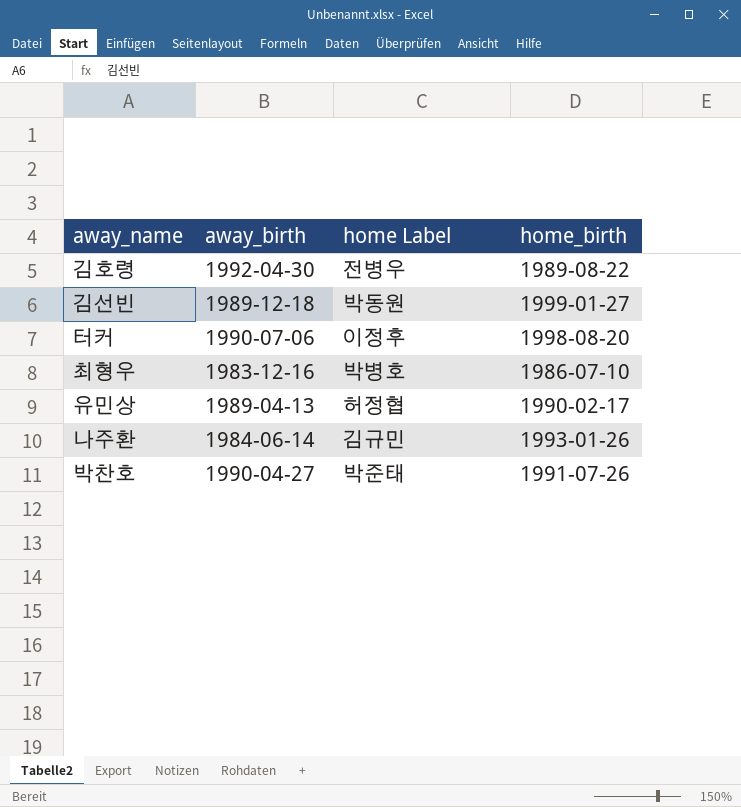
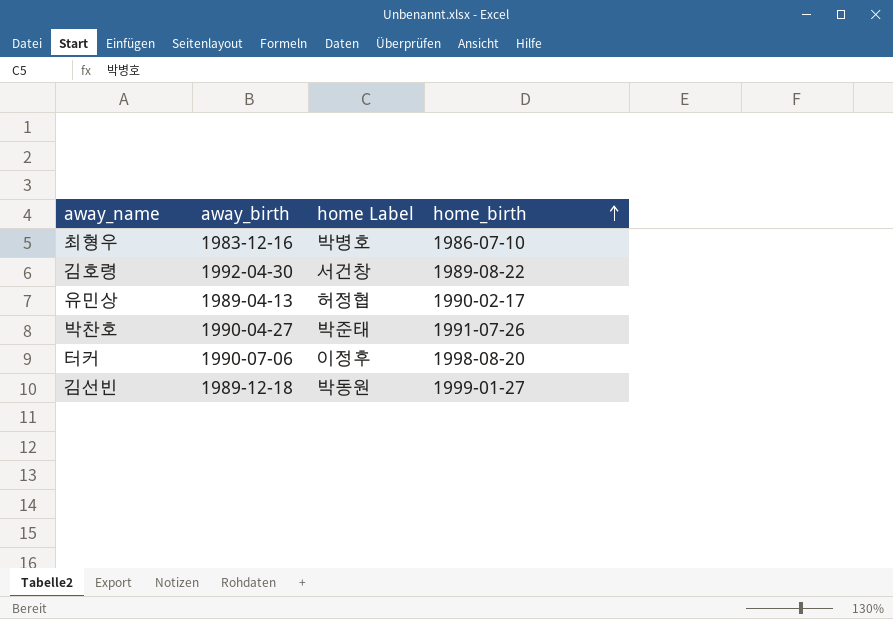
row order: none -> home_birth ascending
row 나주환: 1984-06-14 | 김규민 | 1993-01-26 -> none
김호령 | home Label: 전병우 -> 서건창

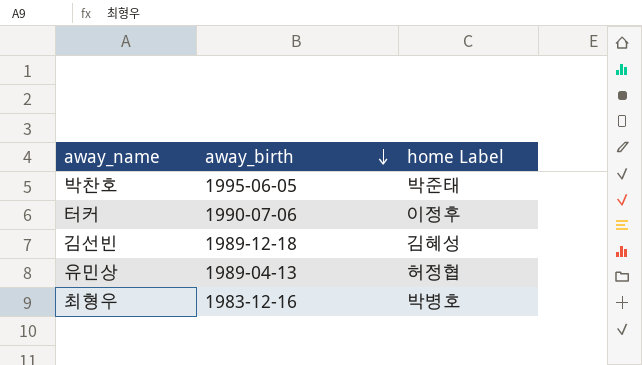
row order: home_birth ascending -> away_birth descending
column home_birth | position: 4 -> none
row 김호령: 1992-04-30 | 서건창 | 1989-08-22 -> none
박찬호 | away_birth: 1990-04-27 -> 1995-06-05
김선빈 | home Label: 박동원 -> 김혜성

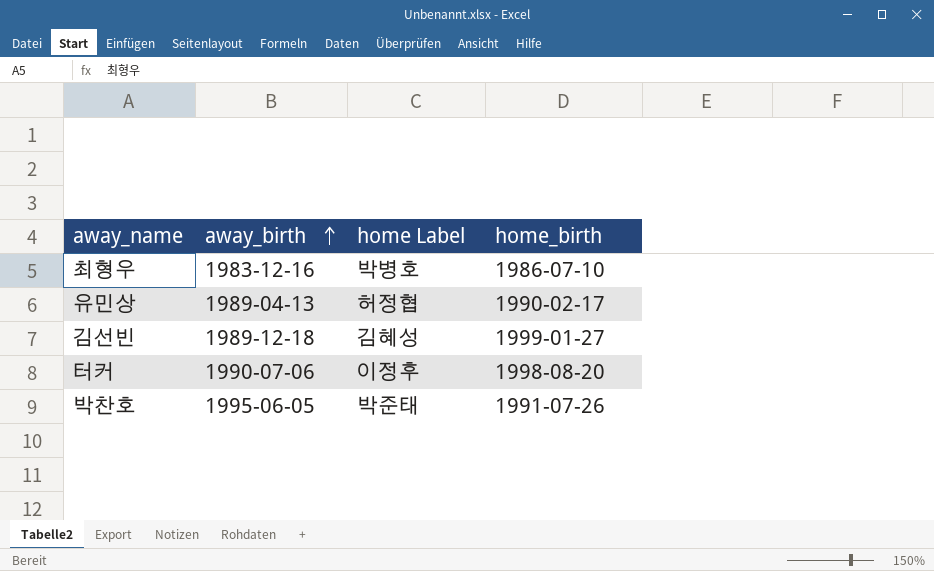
row order: away_birth descending -> away_birth ascending
column home_birth | position: none -> 4

